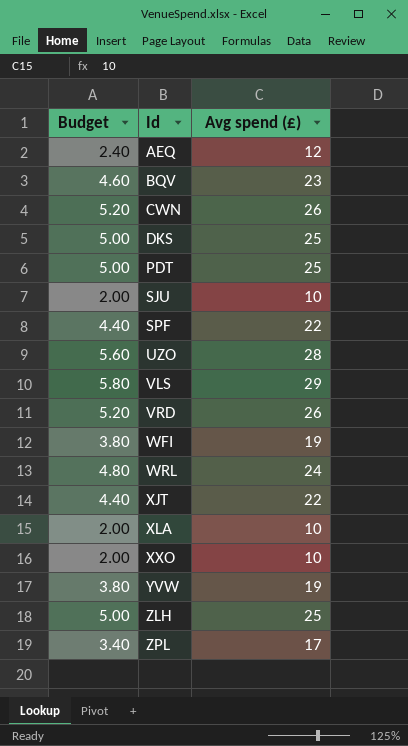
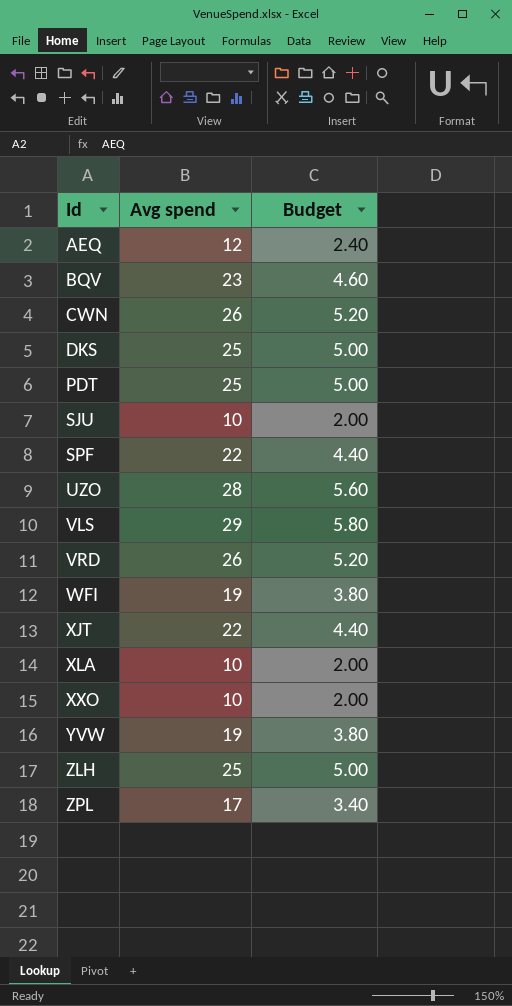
column name: Avg spend (£) -> Avg spend
column Budget | position: 1 -> 3
row WRL: 4.80 | 24 -> none

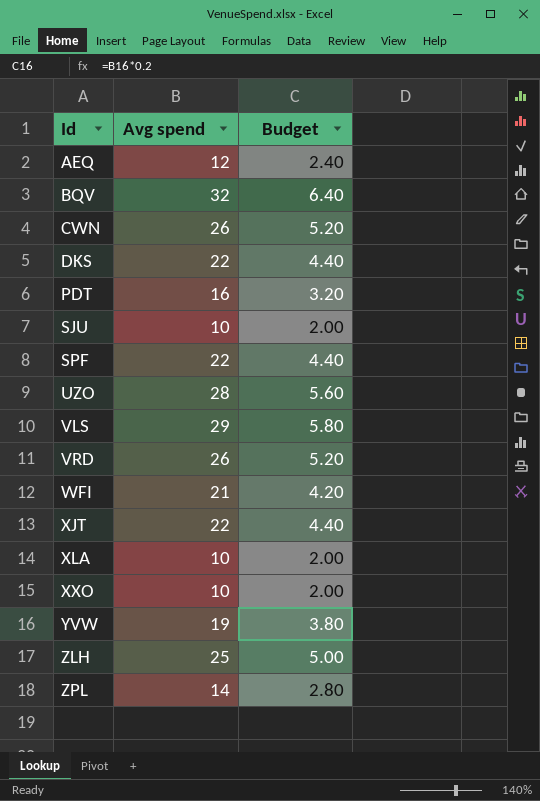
BQV | Avg spend: 23 -> 32
BQV | Budget: 4.60 -> 6.40
DKS | Avg spend: 25 -> 22
DKS | Budget: 5.00 -> 4.40
PDT | Avg spend: 25 -> 16
PDT | Budget: 5.00 -> 3.20
WFI | Avg spend: 19 -> 21
WFI | Budget: 3.80 -> 4.20
ZPL | Avg spend: 17 -> 14
ZPL | Budget: 3.40 -> 2.80

